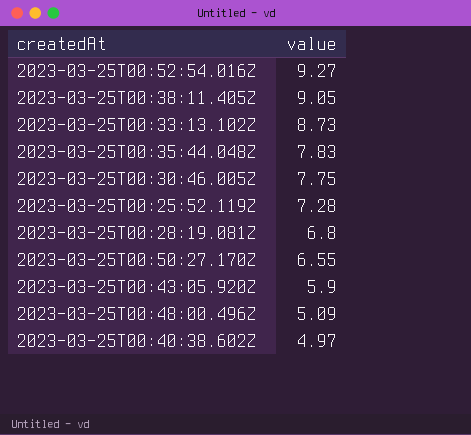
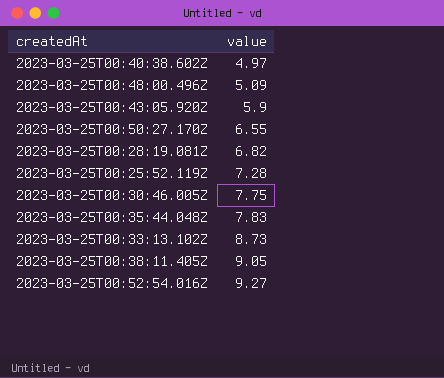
row order: value descending -> value ascending
2023-03-25T00:28:19.081Z | value: 6.8 -> 6.82

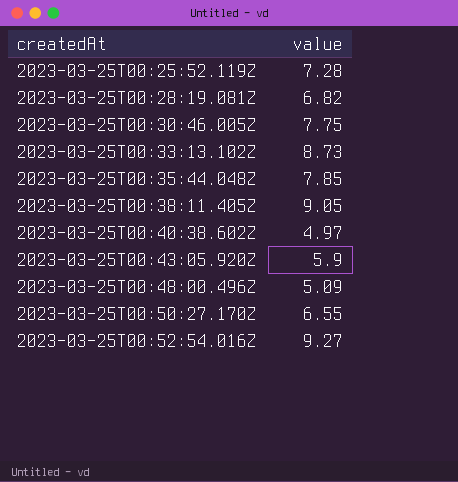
row order: value ascending -> createdAt ascending
2023-03-25T00:35:44.048Z | value: 7.83 -> 7.85

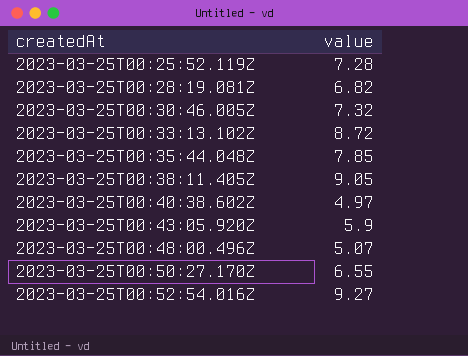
2023-03-25T00:30:46.005Z | value: 7.75 -> 7.32
2023-03-25T00:33:13.102Z | value: 8.73 -> 8.72
2023-03-25T00:48:00.496Z | value: 5.09 -> 5.07

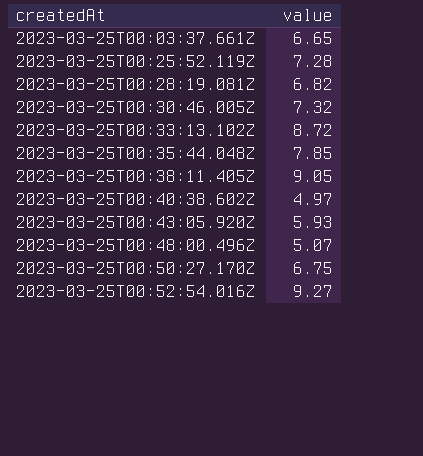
row 2023-03-25T00:03:37.661Z: none -> 6.65
2023-03-25T00:43:05.920Z | value: 5.9 -> 5.93
2023-03-25T00:50:27.170Z | value: 6.55 -> 6.75

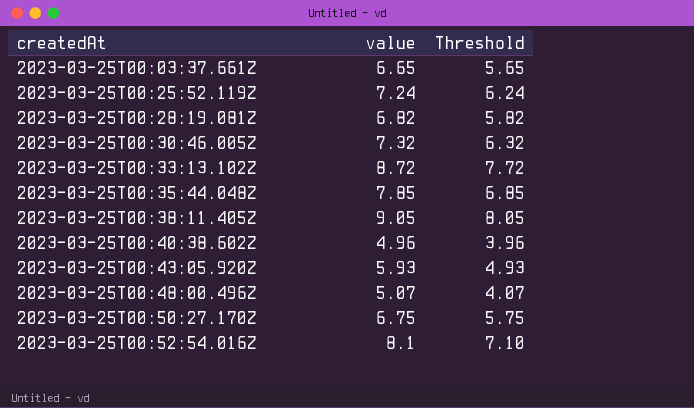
column Threshold | formula: none -> [value] - 1
2023-03-25T00:25:52.119Z | value: 7.28 -> 7.24
2023-03-25T00:40:38.602Z | value: 4.97 -> 4.96
2023-03-25T00:52:54.016Z | value: 9.27 -> 8.1

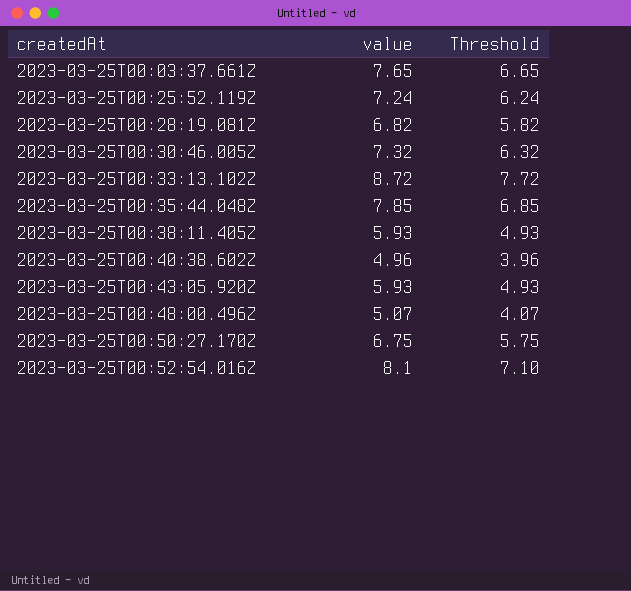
2023-03-25T00:03:37.661Z | value: 6.65 -> 7.65
2023-03-25T00:03:37.661Z | Threshold: 5.65 -> 6.65
2023-03-25T00:38:11.405Z | value: 9.05 -> 5.93
2023-03-25T00:38:11.405Z | Threshold: 8.05 -> 4.93

